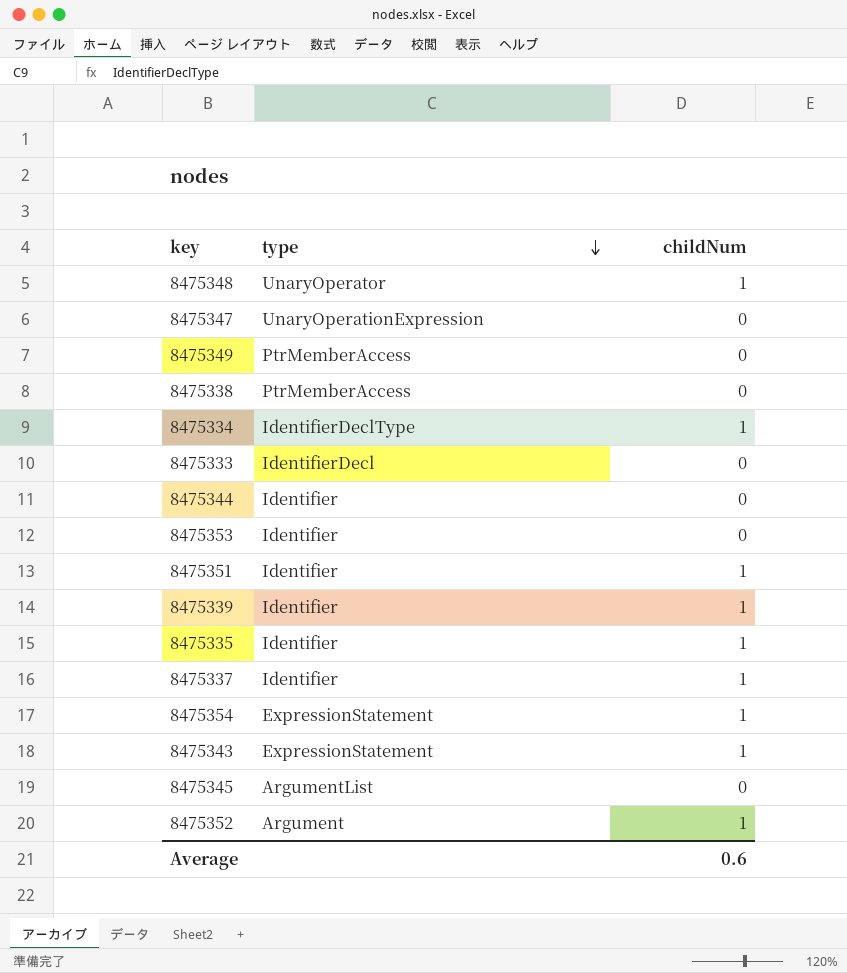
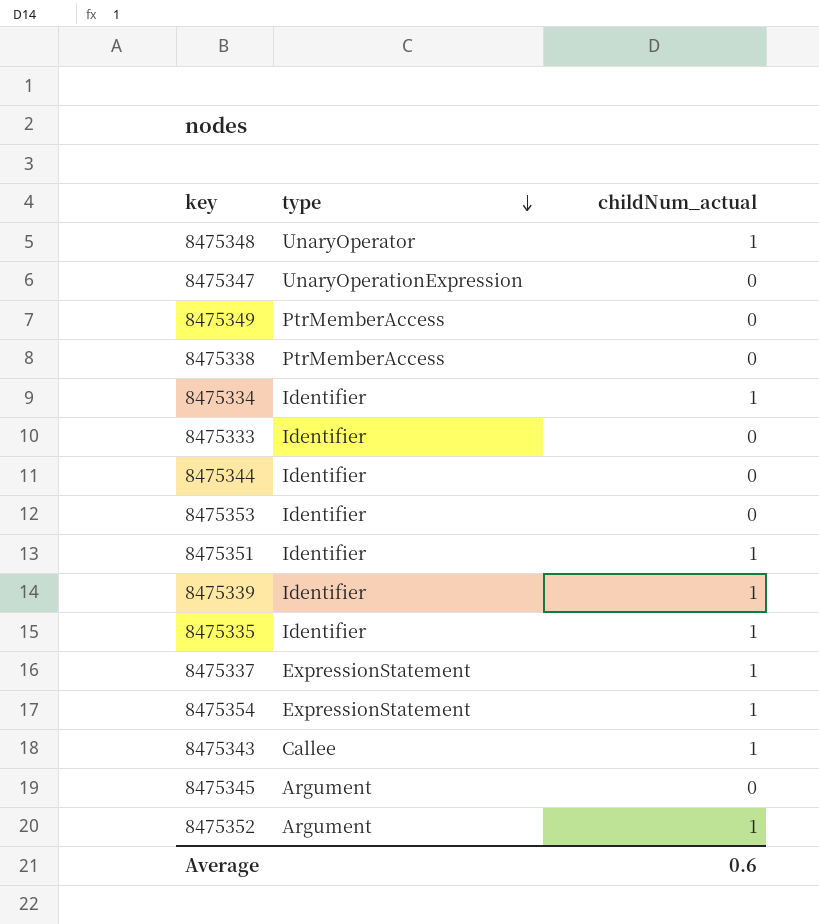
column name: childNum -> childNum_actual
8475334 | type: IdentifierDeclType -> Identifier
8475333 | type: IdentifierDecl -> Identifier
8475337 | type: Identifier -> ExpressionStatement
8475343 | type: ExpressionStatement -> Callee
8475345 | type: ArgumentList -> Argument

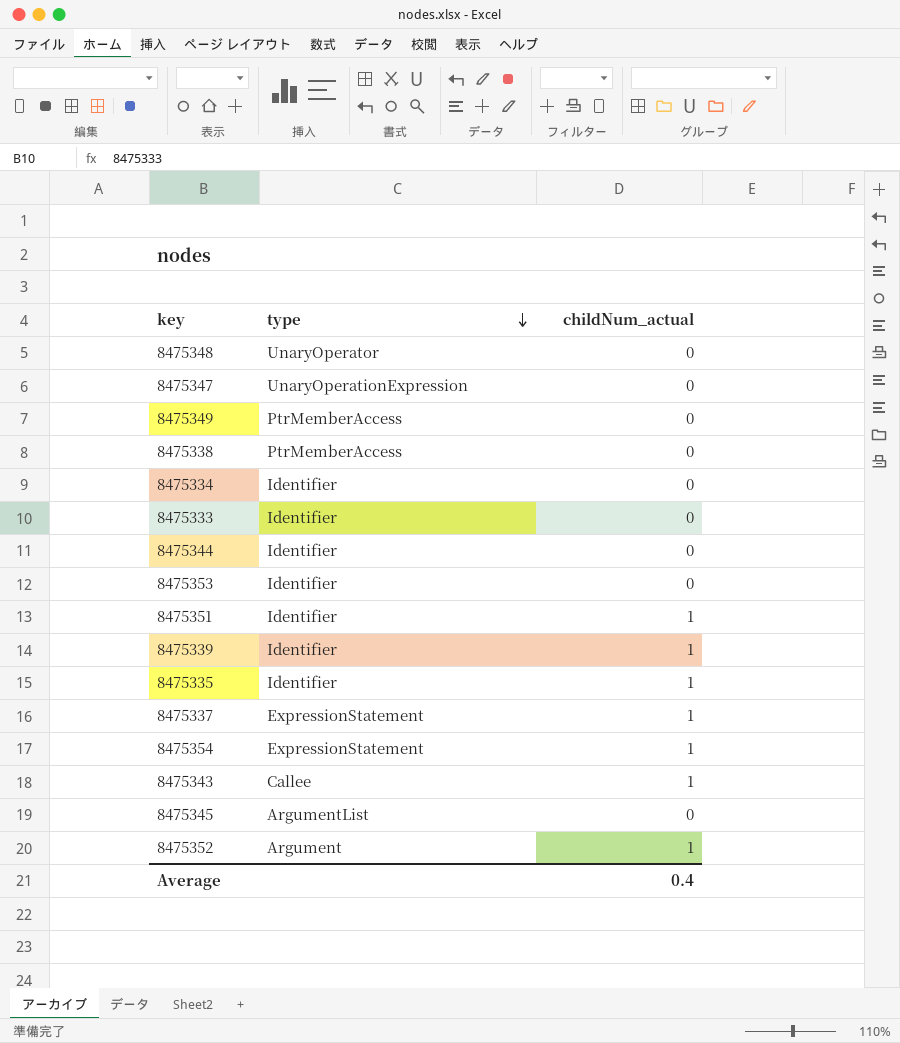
8475348 | childNum_actual: 1 -> 0
8475334 | childNum_actual: 1 -> 0
8475345 | type: Argument -> ArgumentList
Average | childNum_actual: 0.6 -> 0.4

